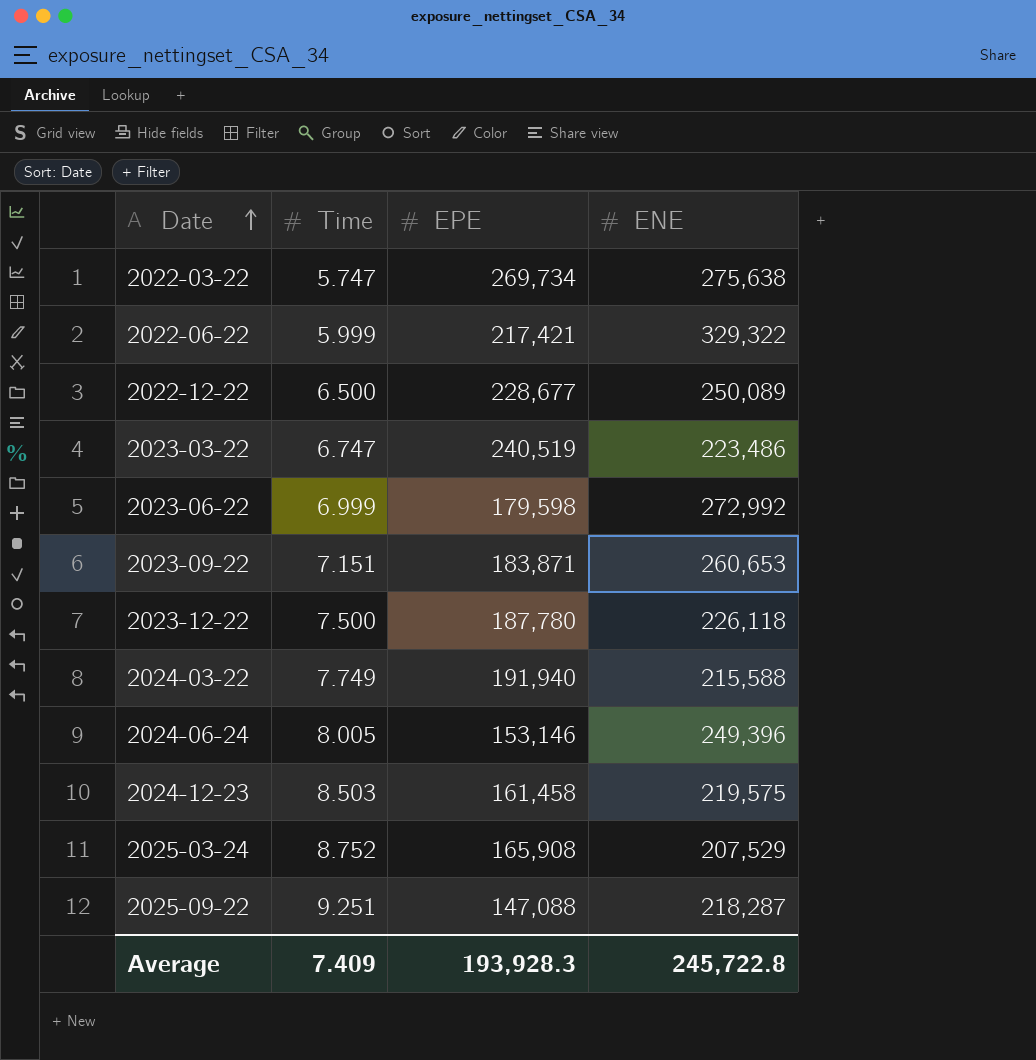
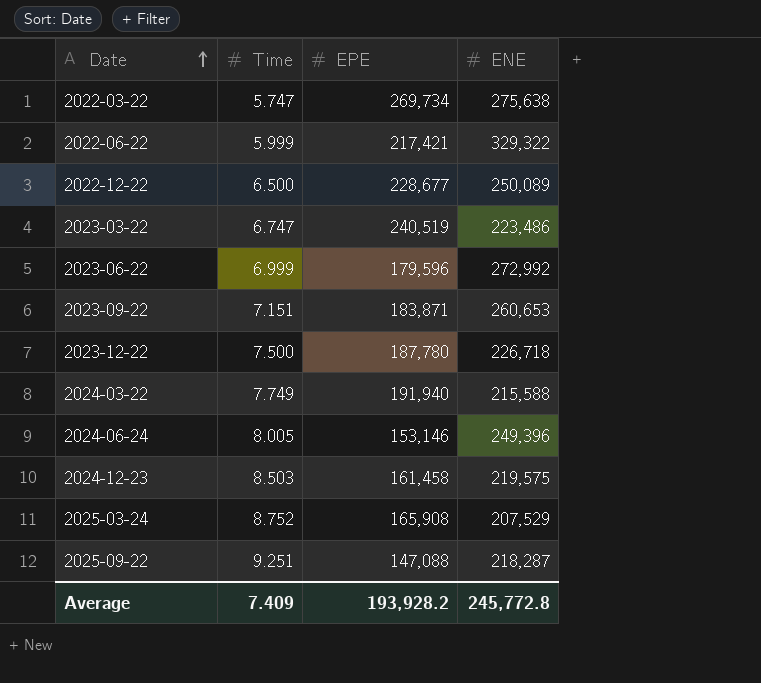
2023-06-22 | EPE: 179,598 -> 179,596
2023-12-22 | ENE: 226,118 -> 226,718
Average | EPE: 193,928.3 -> 193,928.2
Average | ENE: 245,722.8 -> 245,772.8

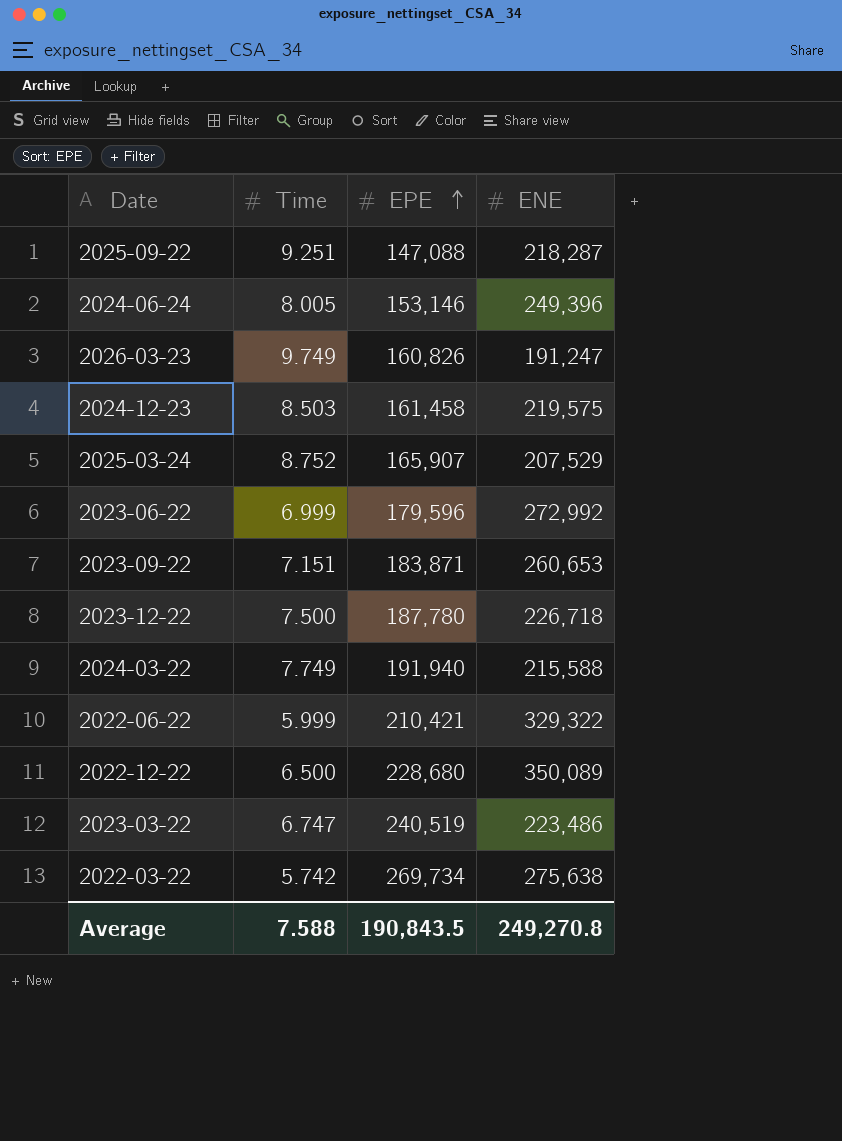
row order: Date ascending -> EPE ascending
row 2026-03-23: none -> 9.749 | 160,826 | 191,247
2025-03-24 | EPE: 165,908 -> 165,907
2022-06-22 | EPE: 217,421 -> 210,421
2022-12-22 | EPE: 228,677 -> 228,680
2022-12-22 | ENE: 250,089 -> 350,089
2022-03-22 | Time: 5.747 -> 5.742
Average | Time: 7.409 -> 7.588
Average | EPE: 193,928.2 -> 190,843.5
Average | ENE: 245,772.8 -> 249,270.8

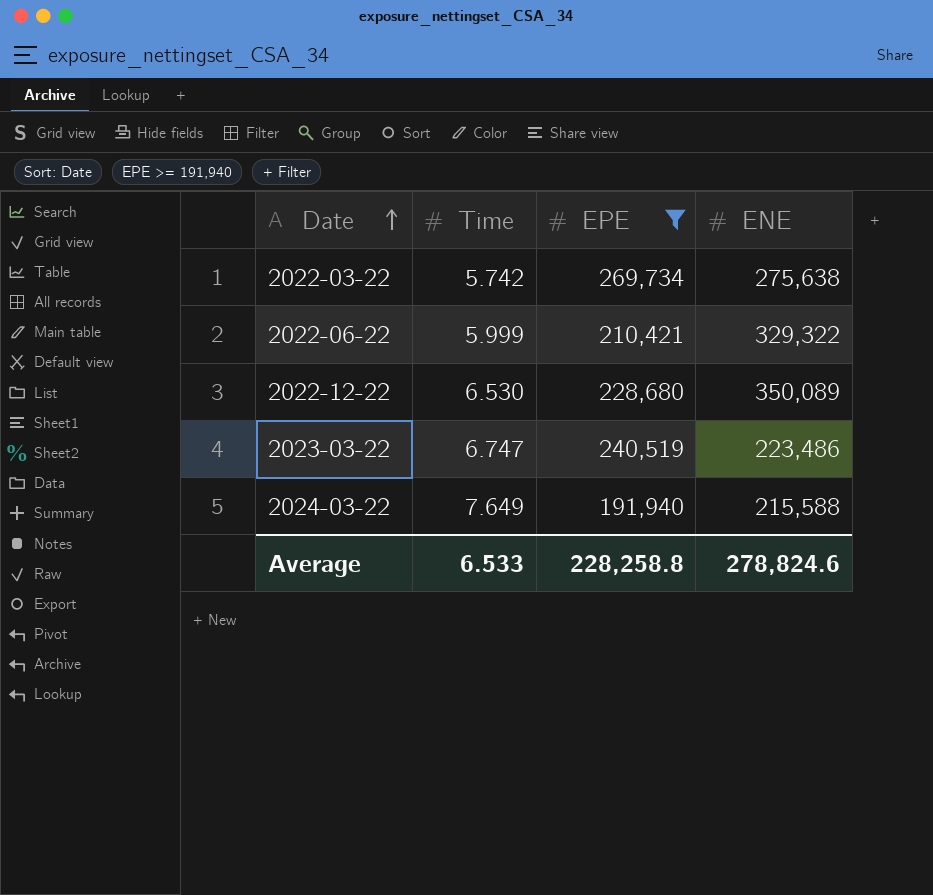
filter: none -> EPE >= 191,940
row order: EPE ascending -> Date ascending
2022-12-22 | Time: 6.500 -> 6.530
2024-03-22 | Time: 7.749 -> 7.649
Average | Time: 7.588 -> 6.533
Average | EPE: 190,843.5 -> 228,258.8
Average | ENE: 249,270.8 -> 278,824.6

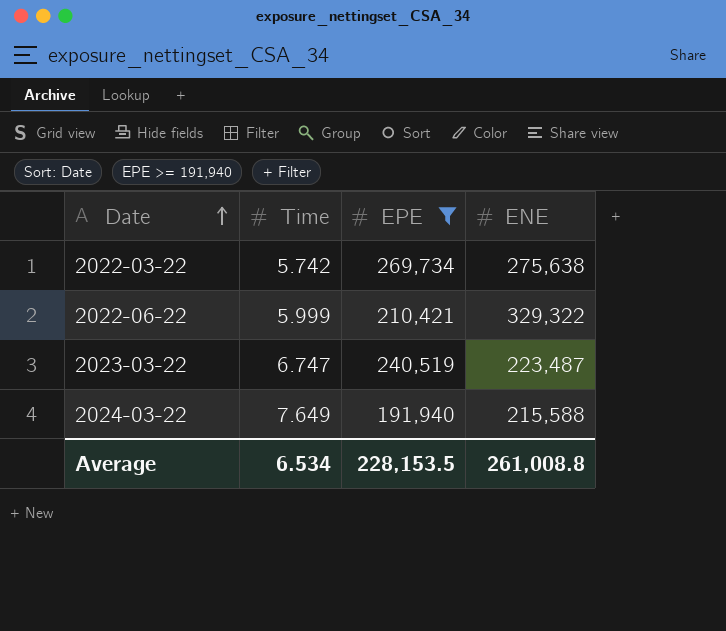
row 2022-12-22: 6.530 | 228,680 | 350,089 -> none
2023-03-22 | ENE: 223,486 -> 223,487
Average | Time: 6.533 -> 6.534
Average | EPE: 228,258.8 -> 228,153.5
Average | ENE: 278,824.6 -> 261,008.8

